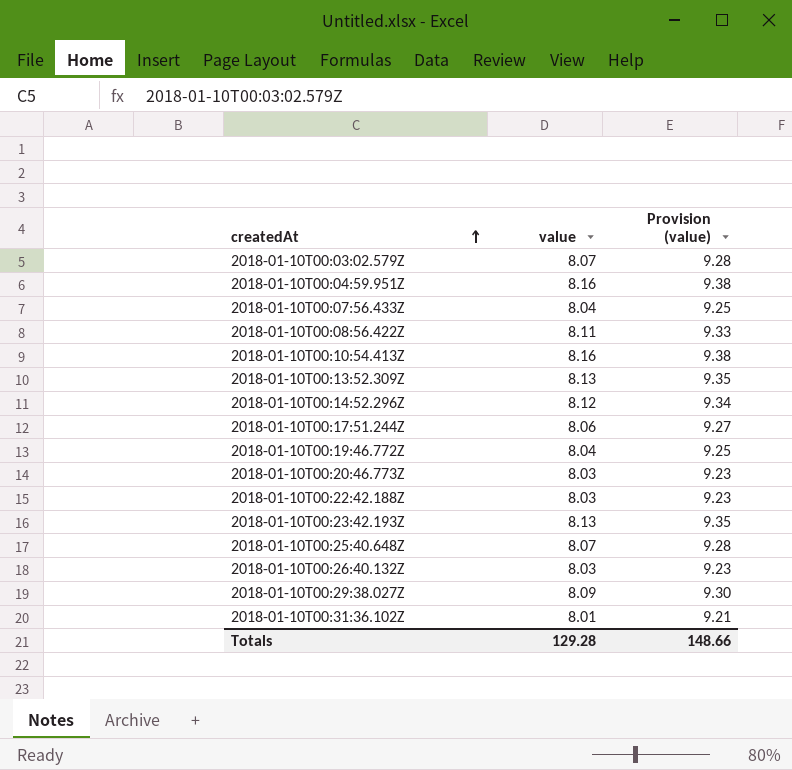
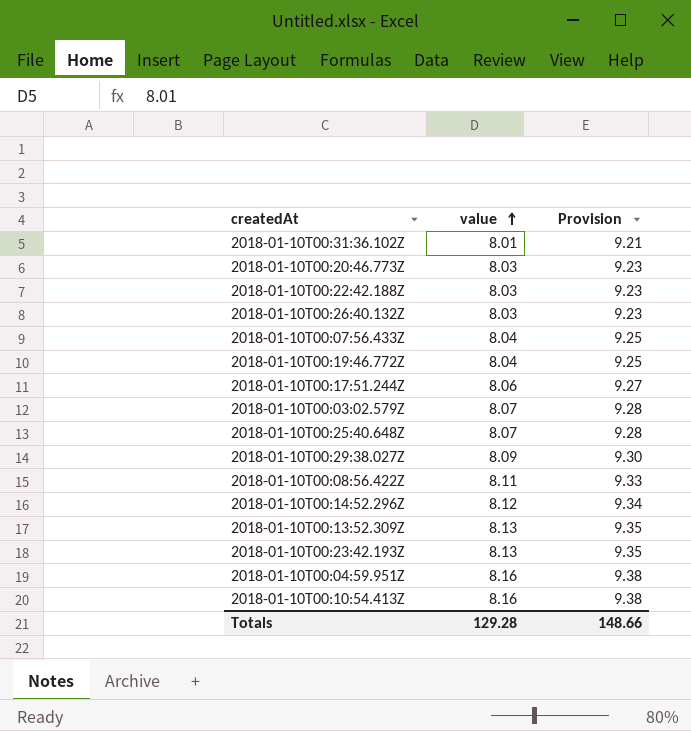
row order: createdAt ascending -> value ascending
column name: Provision (value) -> Provision

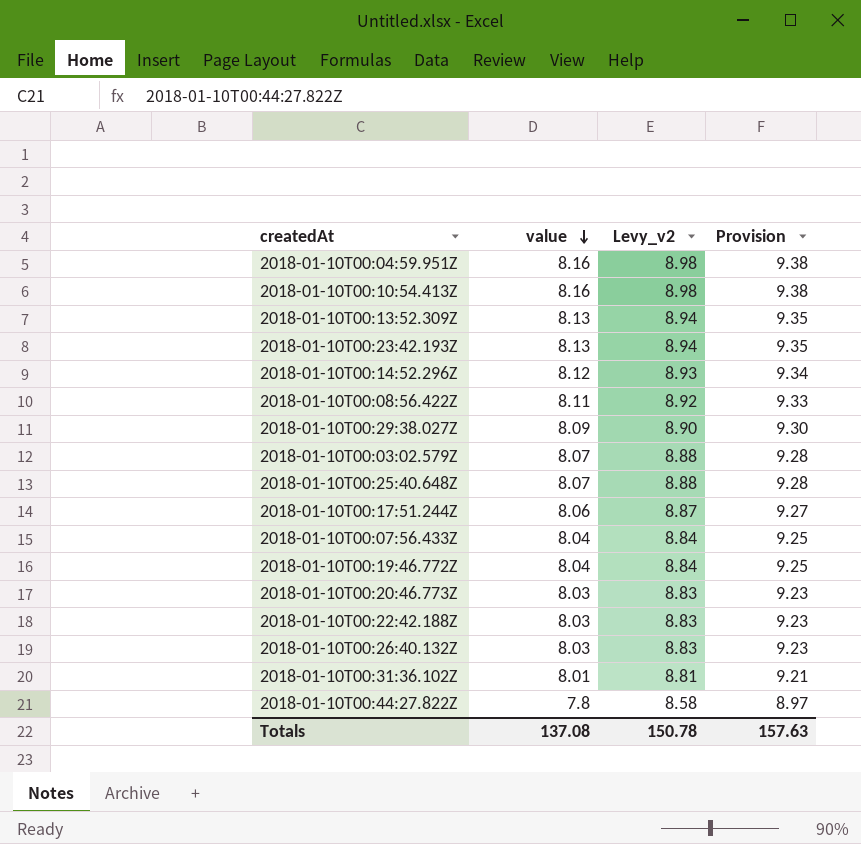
row order: value ascending -> value descending
column Levy_v2 | formula: none -> [value] * 1.1
row 2018-01-10T00:44:27.822Z: none -> 7.8 | 8.58 | 8.97
Totals | value: 129.28 -> 137.08
Totals | Provision: 148.66 -> 157.63

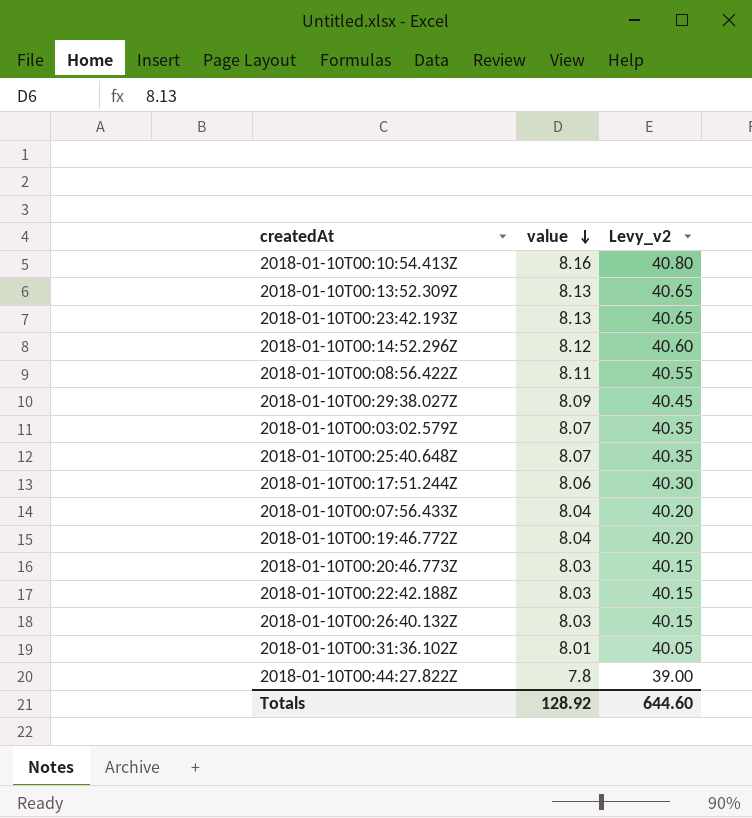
column Provision | formula: [value] * 1.15 -> none
column Levy_v2 | formula: [value] * 1.1 -> [value] * 5
row 2018-01-10T00:04:59.951Z: 8.16 | 8.98 | 9.38 -> none
Totals | value: 137.08 -> 128.92
Totals | Levy_v2: 150.78 -> 644.60

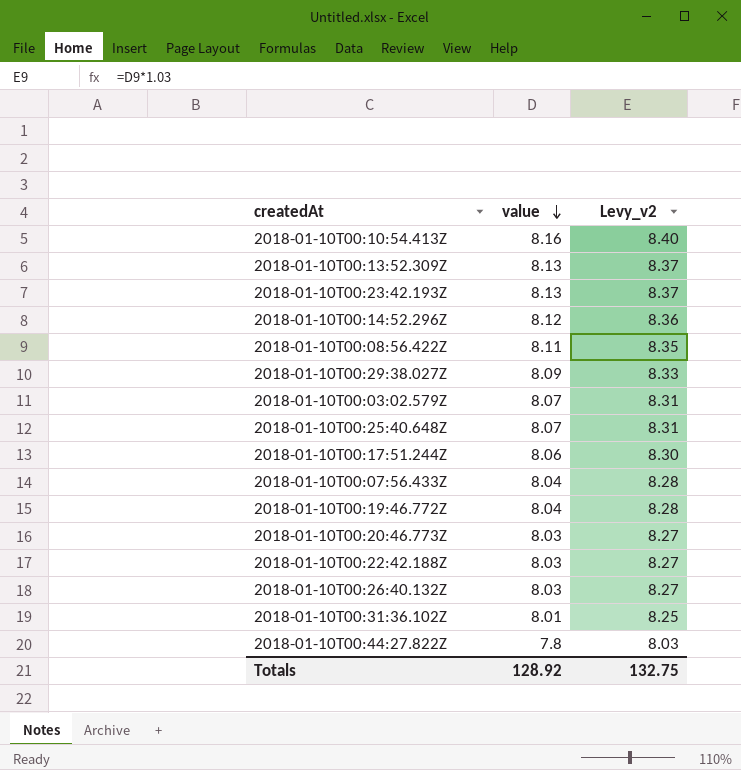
column Levy_v2 | formula: [value] * 5 -> [value] * 1.03
Totals | Levy_v2: 644.60 -> 132.75

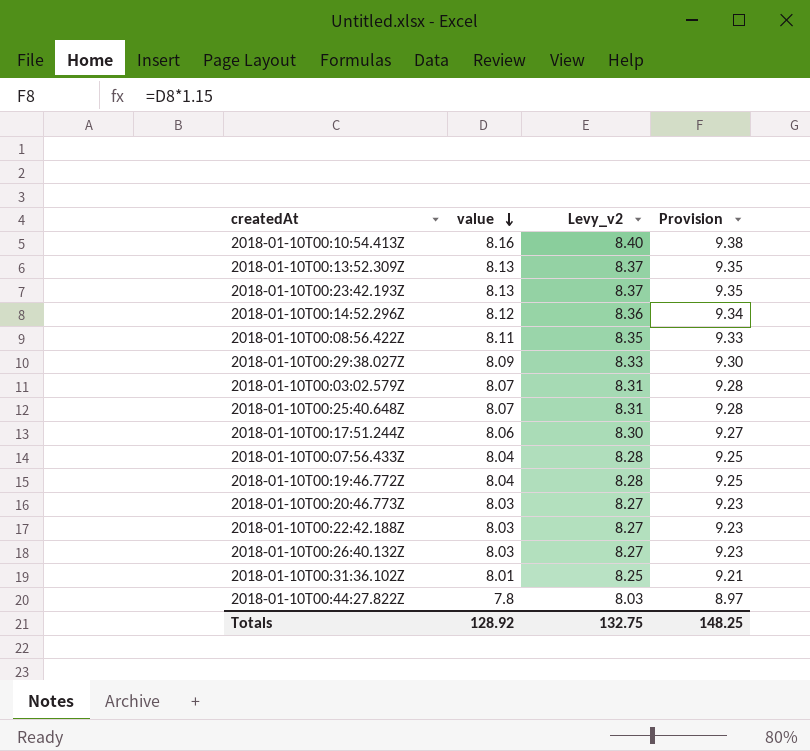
column Provision | formula: none -> [value] * 1.15

